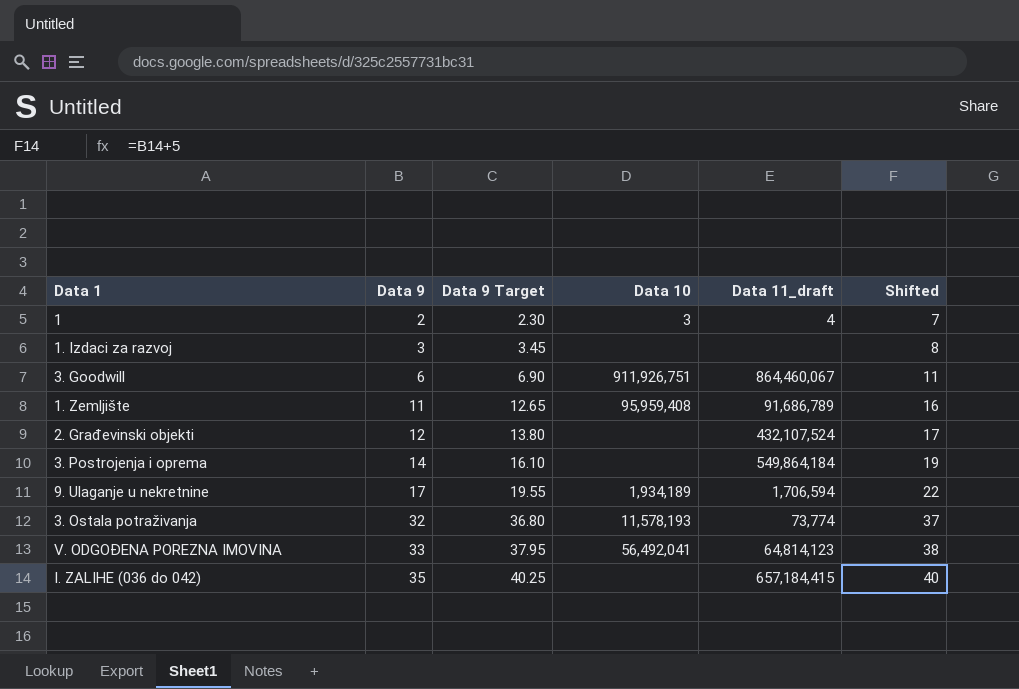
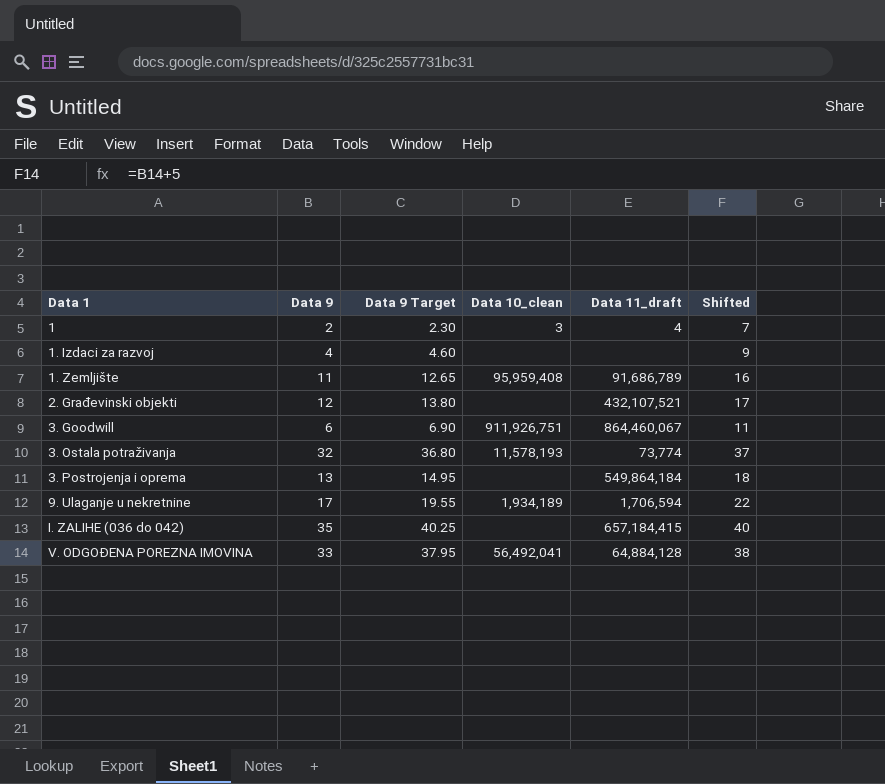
row order: Data 9 ascending -> Data 1 ascending
column name: Data 10 -> Data 10_clean
1. Izdaci za razvoj | Data 9: 3 -> 4
1. Izdaci za razvoj | Data 9 Target: 3.45 -> 4.60
1. Izdaci za razvoj | Shifted: 8 -> 9
2. Građevinski objekti | Data 11_draft: 432,107,524 -> 432,107,521
3. Postrojenja i oprema | Data 9: 14 -> 13
3. Postrojenja i oprema | Data 9 Target: 16.10 -> 14.95
3. Postrojenja i oprema | Shifted: 19 -> 18
V. ODGOĐENA POREZNA IMOVINA | Data 11_draft: 64,814,123 -> 64,884,128

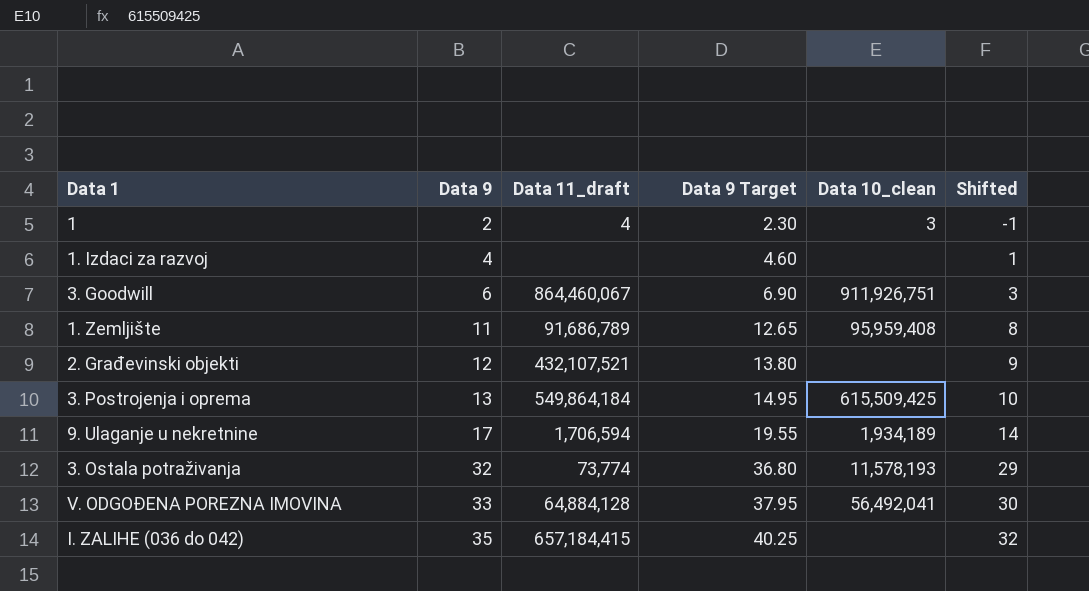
row order: Data 1 ascending -> Data 9 ascending
column Data 11_draft | position: 5 -> 3
column Shifted | formula: [Data 9] + 5 -> [Data 9] - 3
3. Postrojenja i oprema | Data 10_clean: none -> 615,509,425

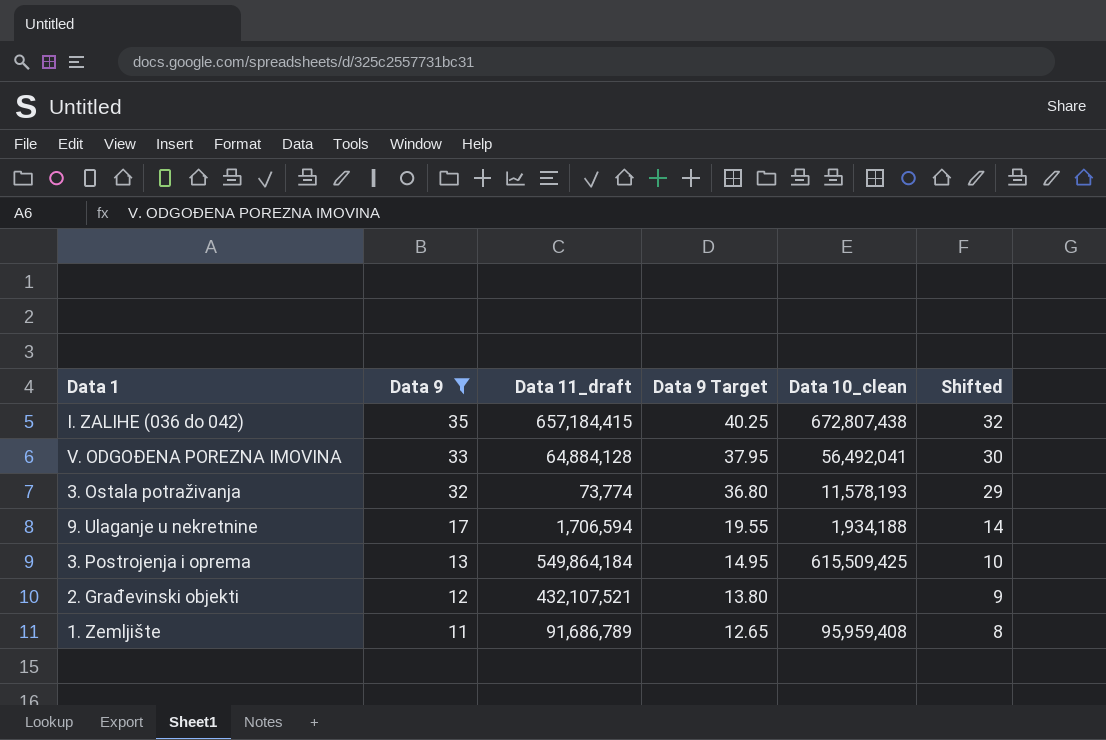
filter: none -> Data 9 >= 11
row order: Data 9 ascending -> Data 9 descending
I. ZALIHE (036 do 042) | Data 10_clean: none -> 672,807,438
9. Ulaganje u nekretnine | Data 10_clean: 1,934,189 -> 1,934,188

